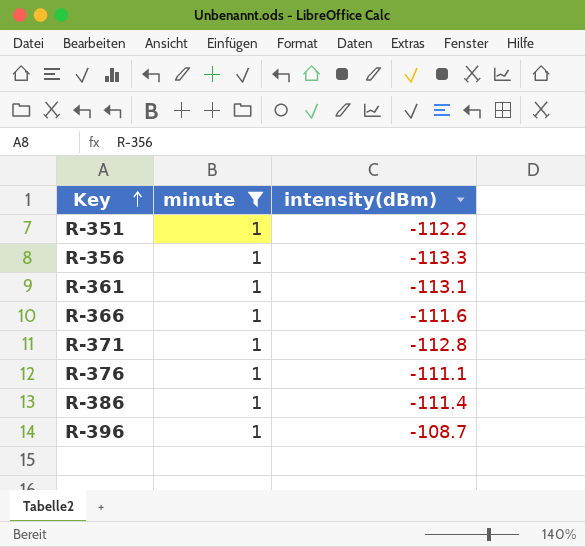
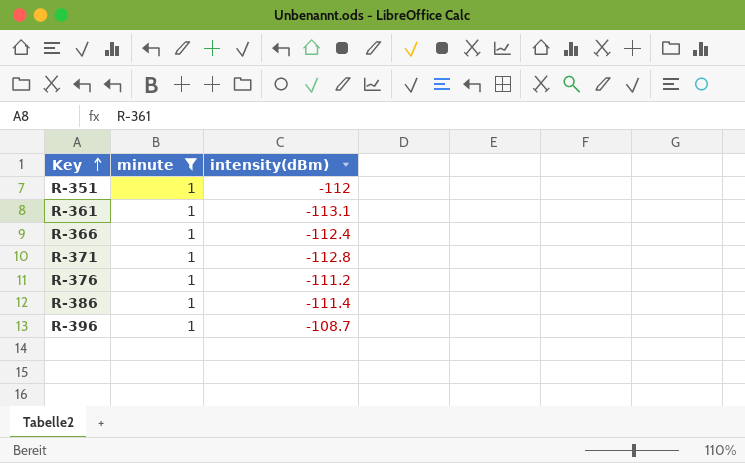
row R-356: 1 | -113.3 -> none
R-351 | intensity(dBm): -112.2 -> -112
R-366 | intensity(dBm): -111.6 -> -112.4
R-376 | intensity(dBm): -111.1 -> -111.2

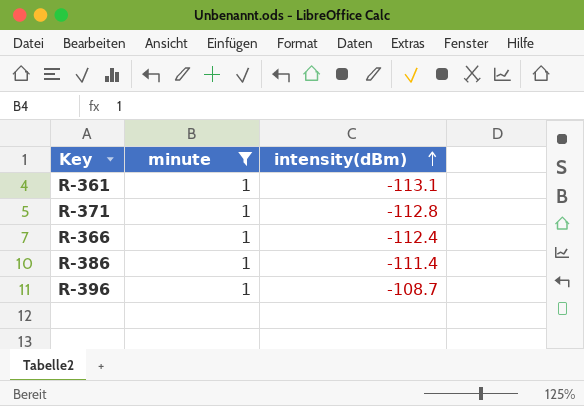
row order: Key ascending -> intensity(dBm) ascending
row R-351: 1 | -112 -> none
row R-376: 1 | -111.2 -> none

